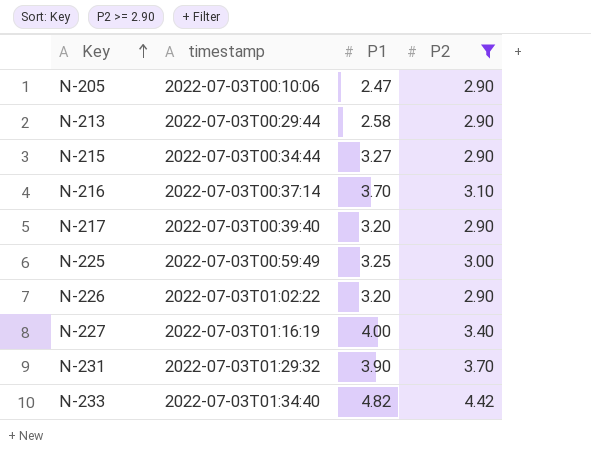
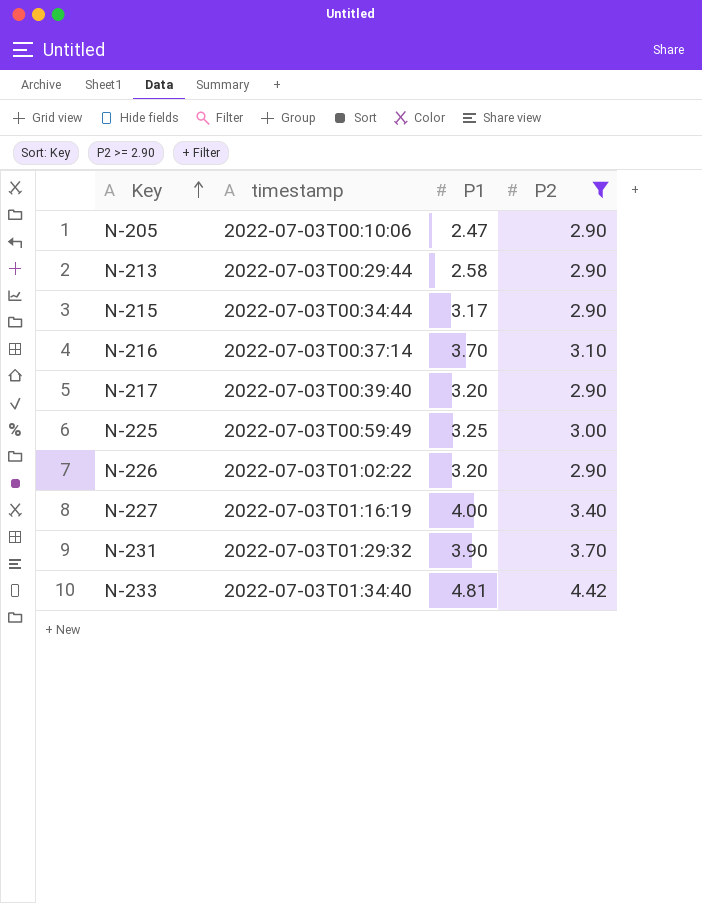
N-215 | P1: 3.27 -> 3.17
N-233 | P1: 4.82 -> 4.81

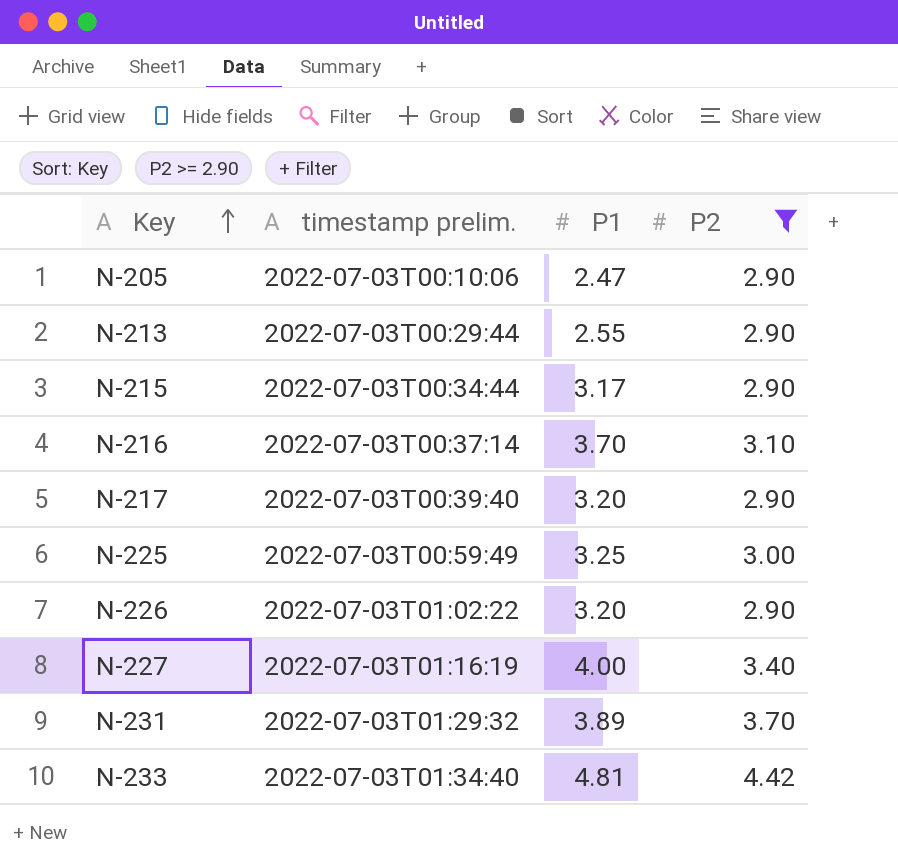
column name: timestamp -> timestamp prelim.
N-213 | P1: 2.58 -> 2.55
N-231 | P1: 3.90 -> 3.89

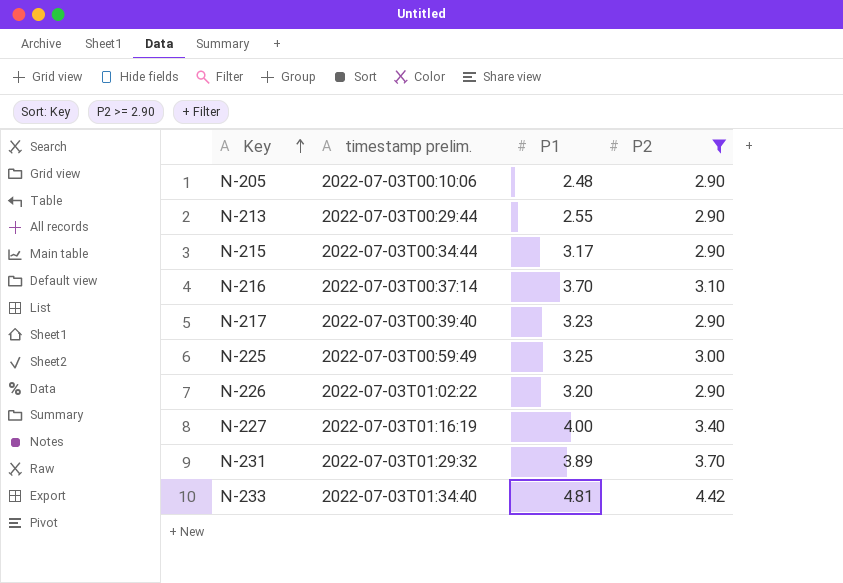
N-205 | P1: 2.47 -> 2.48
N-217 | P1: 3.20 -> 3.23

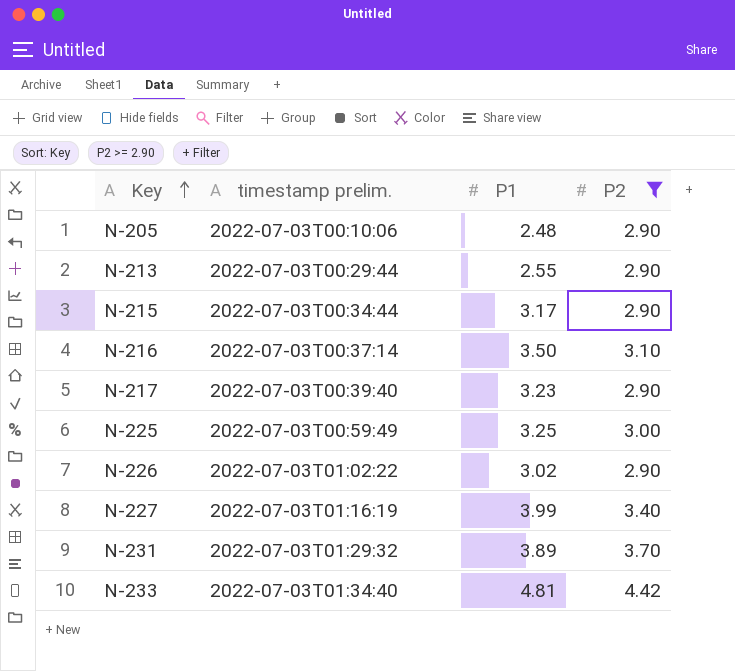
N-216 | P1: 3.70 -> 3.50
N-226 | P1: 3.20 -> 3.02
N-227 | P1: 4.00 -> 3.99

